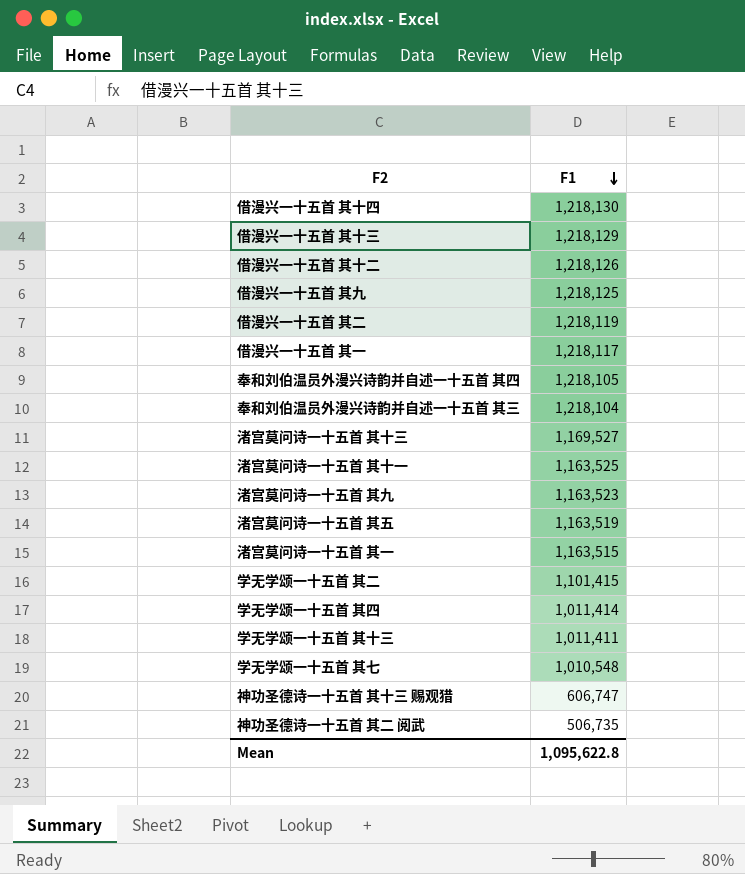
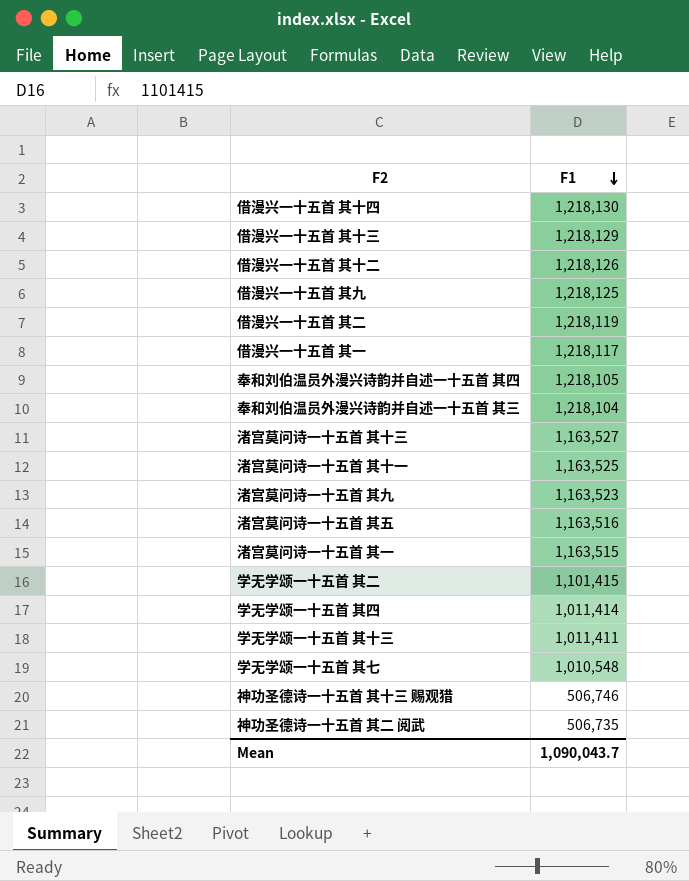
渚宫莫问诗一十五首 其十三 | F1: 1,169,527 -> 1,163,527
渚宫莫问诗一十五首 其五 | F1: 1,163,519 -> 1,163,516
神功圣德诗一十五首 其十三 赐观猎 | F1: 606,747 -> 506,746
Mean | F1: 1,095,622.8 -> 1,090,043.7

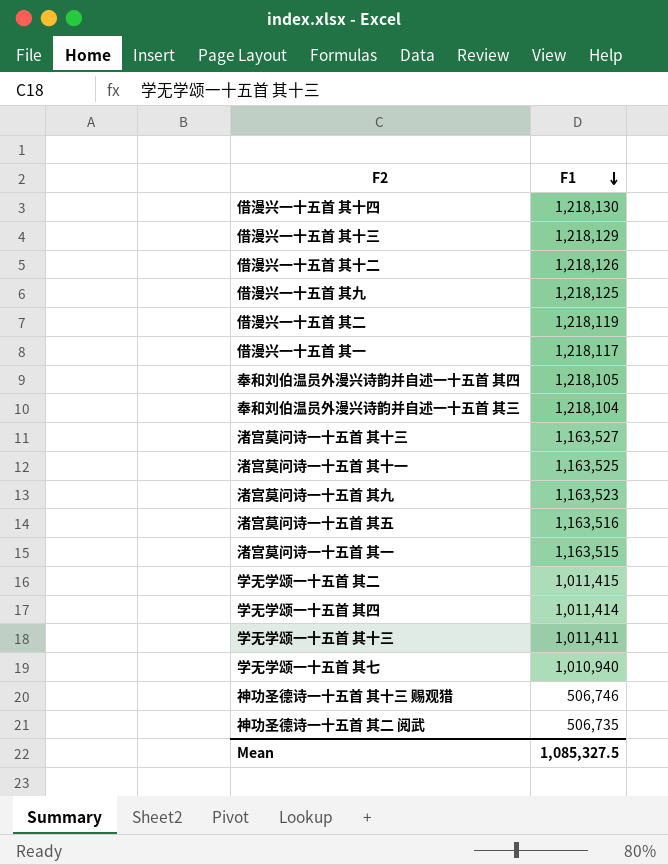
学无学颂一十五首 其二 | F1: 1,101,415 -> 1,011,415
学无学颂一十五首 其七 | F1: 1,010,548 -> 1,010,940
Mean | F1: 1,090,043.7 -> 1,085,327.5

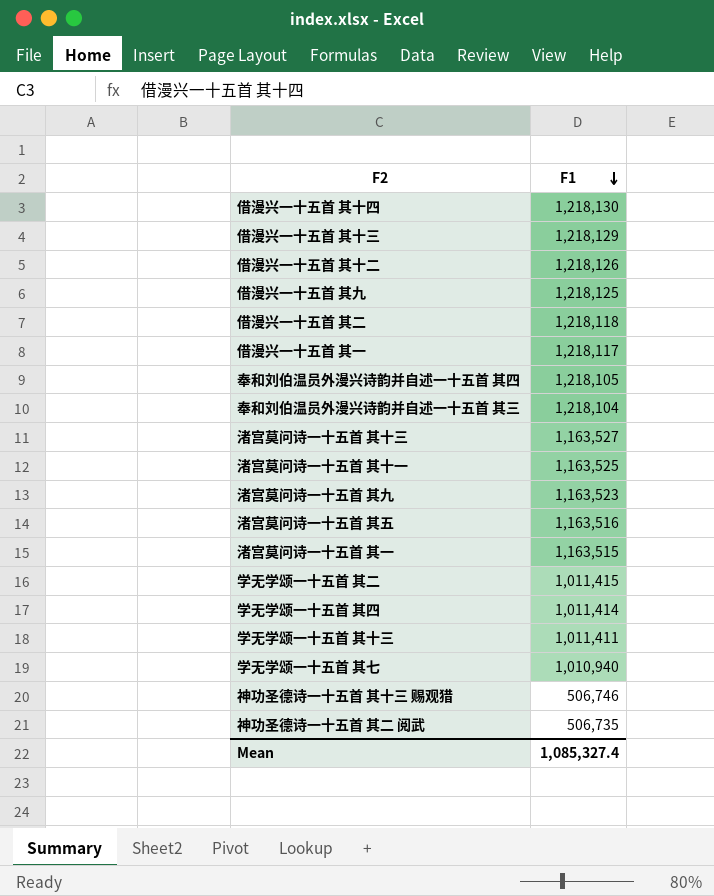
借漫兴一十五首 其二 | F1: 1,218,119 -> 1,218,118
Mean | F1: 1,085,327.5 -> 1,085,327.4

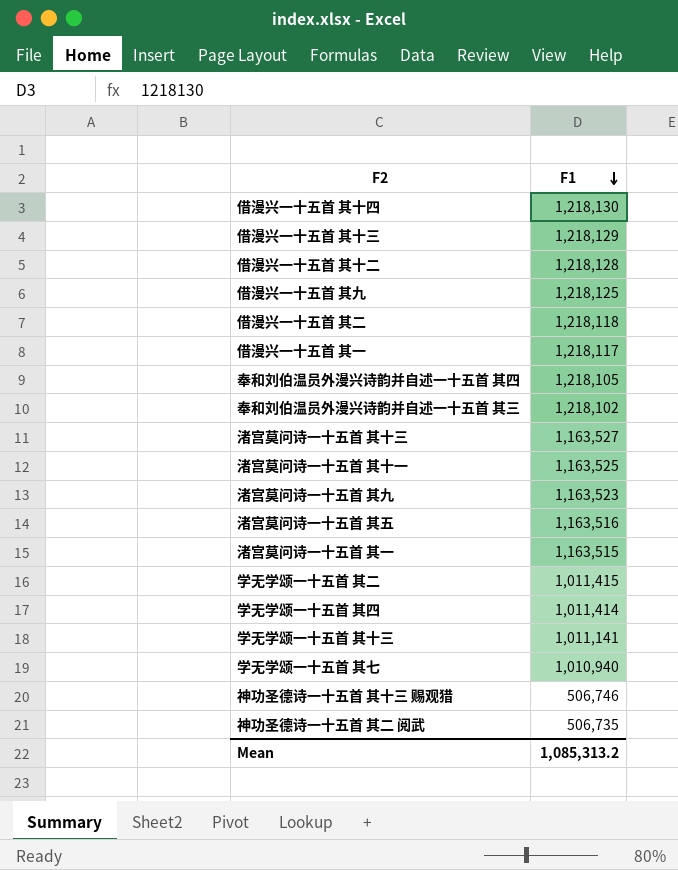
借漫兴一十五首 其十二 | F1: 1,218,126 -> 1,218,128
奉和刘伯温员外漫兴诗韵并自述一十五首 其三 | F1: 1,218,104 -> 1,218,102
学无学颂一十五首 其十三 | F1: 1,011,411 -> 1,011,141
Mean | F1: 1,085,327.4 -> 1,085,313.2

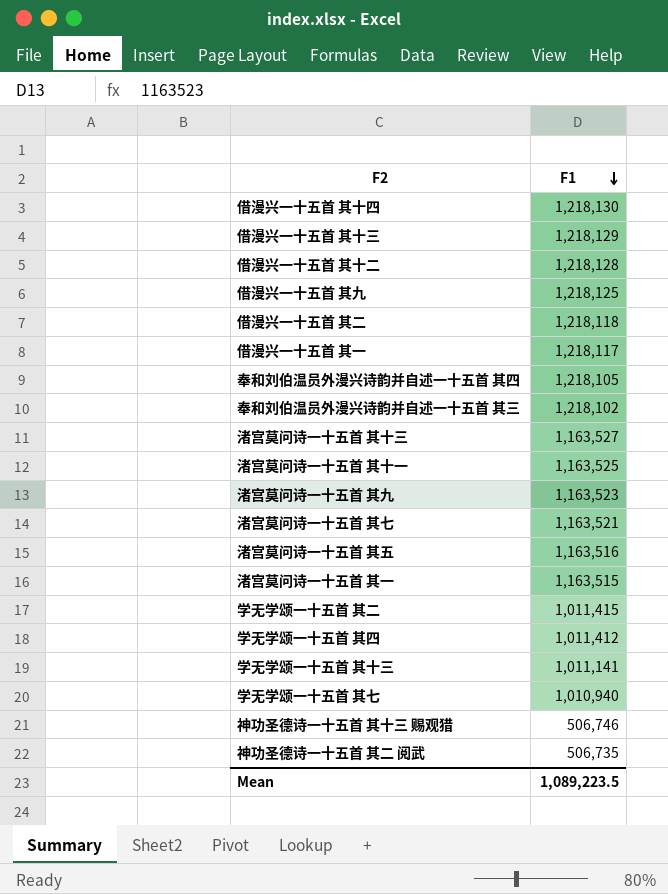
row 渚宫莫问诗一十五首 其七: none -> 1,163,521
学无学颂一十五首 其四 | F1: 1,011,414 -> 1,011,412
Mean | F1: 1,085,313.2 -> 1,089,223.5

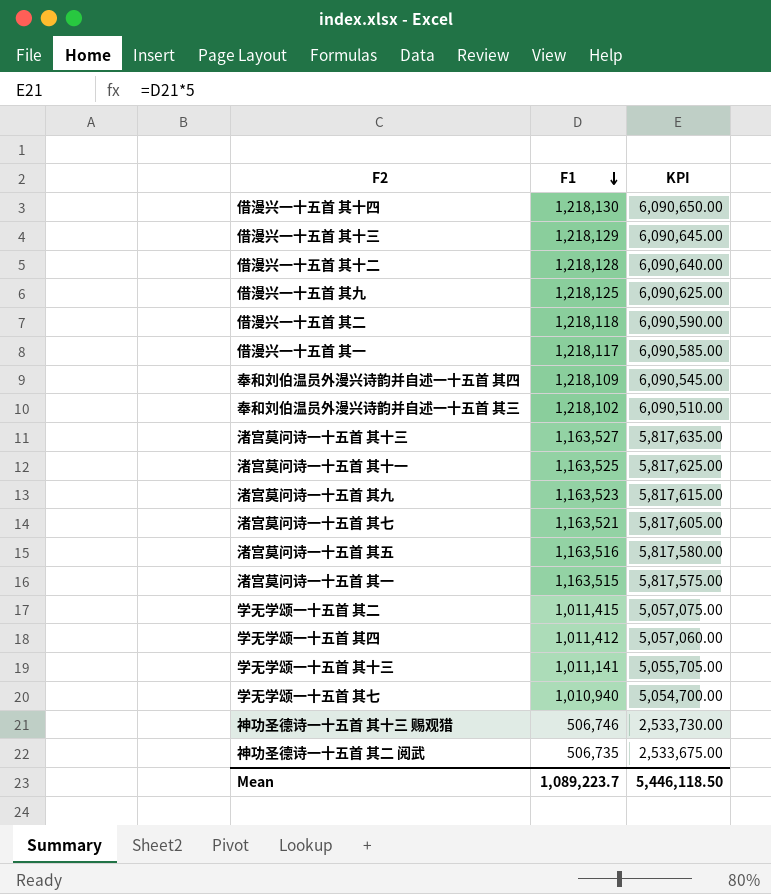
column KPI | formula: none -> [F1] * 5
奉和刘伯温员外漫兴诗韵并自述一十五首 其四 | F1: 1,218,105 -> 1,218,109
Mean | F1: 1,089,223.5 -> 1,089,223.7

